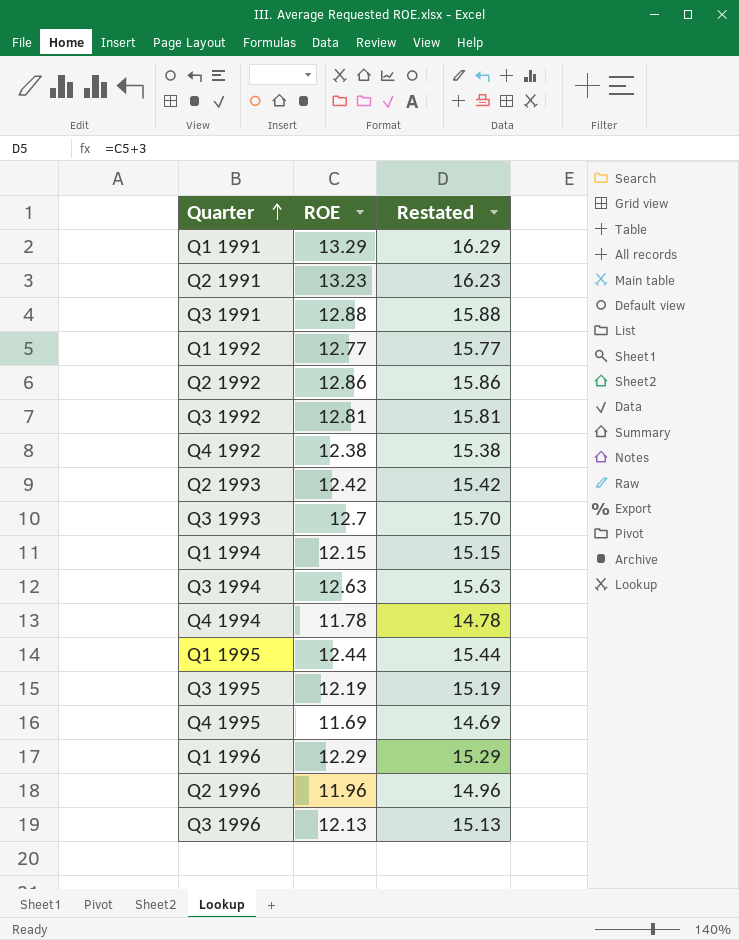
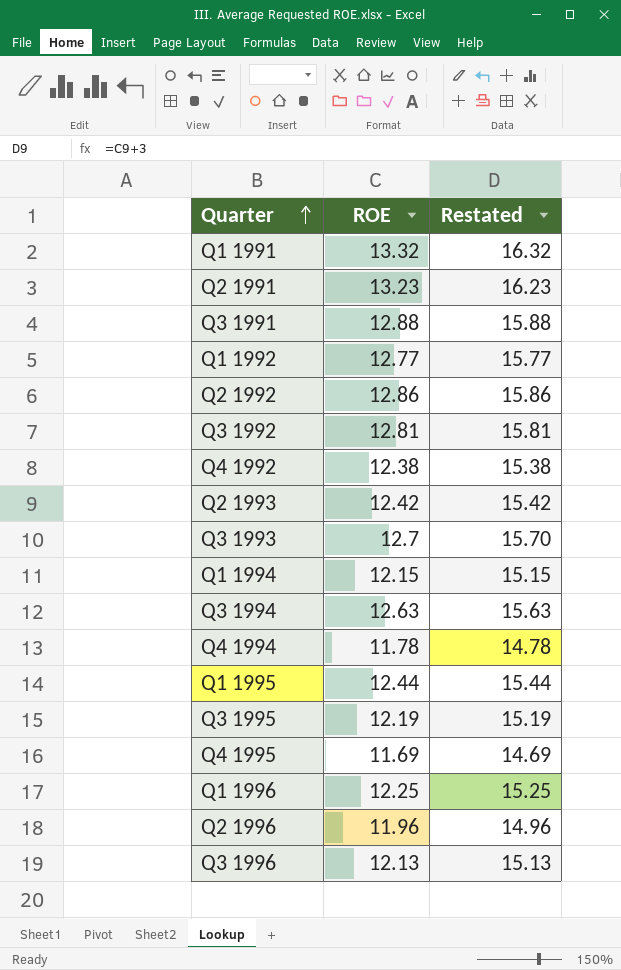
Q1 1991 | ROE: 13.29 -> 13.32
Q1 1991 | Restated: 16.29 -> 16.32
Q1 1996 | ROE: 12.29 -> 12.25
Q1 1996 | Restated: 15.29 -> 15.25

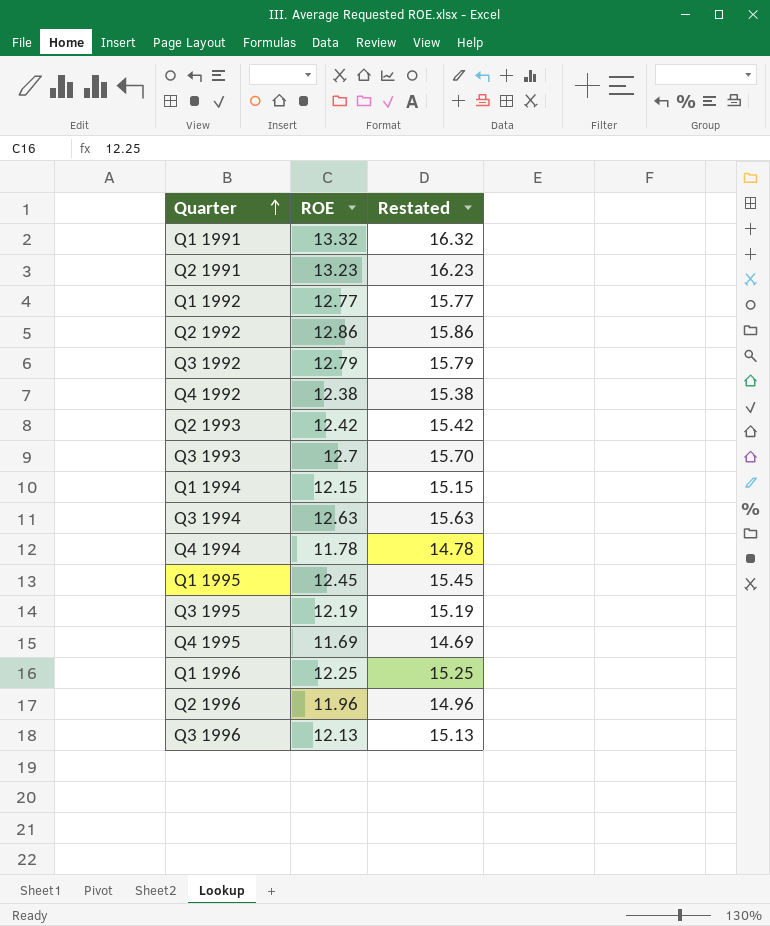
row Q3 1991: 12.88 | 15.88 -> none
Q3 1992 | ROE: 12.81 -> 12.79
Q3 1992 | Restated: 15.81 -> 15.79
Q1 1995 | ROE: 12.44 -> 12.45
Q1 1995 | Restated: 15.44 -> 15.45

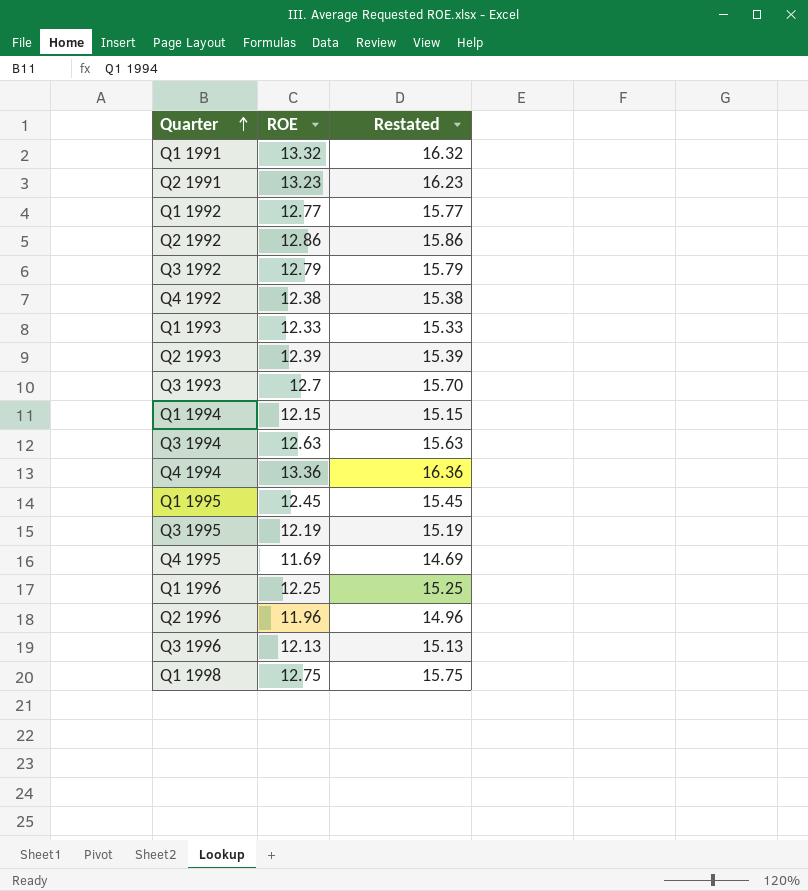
row Q1 1993: none -> 12.33 | 15.33
Q2 1993 | ROE: 12.42 -> 12.39
Q2 1993 | Restated: 15.42 -> 15.39
Q4 1994 | ROE: 11.78 -> 13.36
Q4 1994 | Restated: 14.78 -> 16.36
row Q1 1998: none -> 12.75 | 15.75

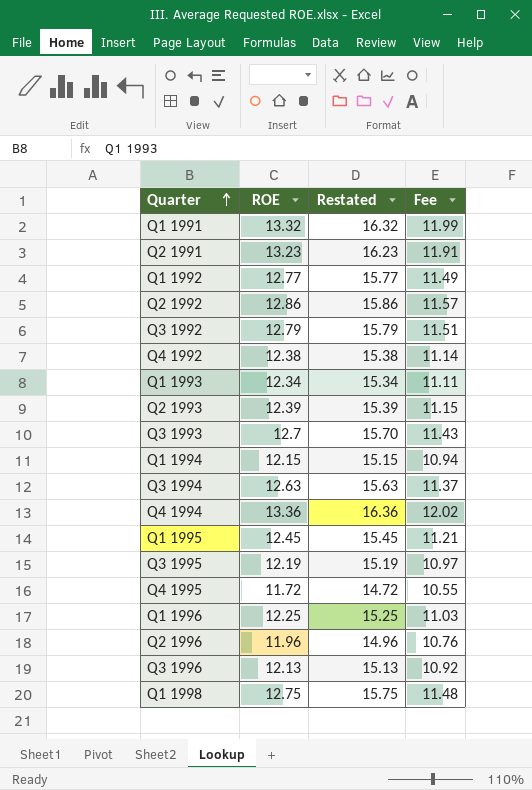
column Fee | formula: none -> [ROE] * 0.9
Q1 1993 | ROE: 12.33 -> 12.34
Q1 1993 | Restated: 15.33 -> 15.34
Q4 1995 | ROE: 11.69 -> 11.72
Q4 1995 | Restated: 14.69 -> 14.72

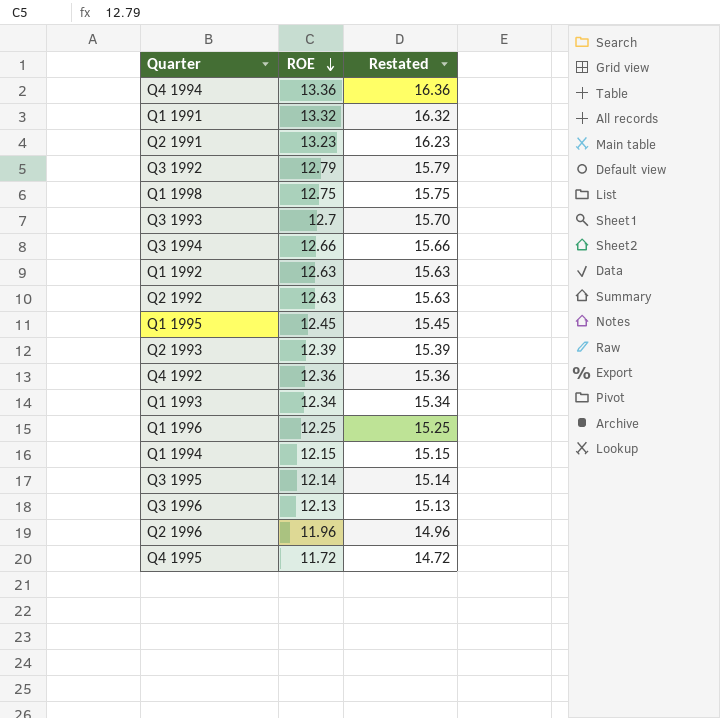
row order: Quarter ascending -> ROE descending
column Fee | formula: [ROE] * 0.9 -> none
Q3 1994 | ROE: 12.63 -> 12.66
Q3 1994 | Restated: 15.63 -> 15.66
Q1 1992 | ROE: 12.77 -> 12.63
Q1 1992 | Restated: 15.77 -> 15.63
Q2 1992 | ROE: 12.86 -> 12.63
Q2 1992 | Restated: 15.86 -> 15.63
Q4 1992 | ROE: 12.38 -> 12.36
Q4 1992 | Restated: 15.38 -> 15.36
Q3 1995 | ROE: 12.19 -> 12.14
Q3 1995 | Restated: 15.19 -> 15.14

